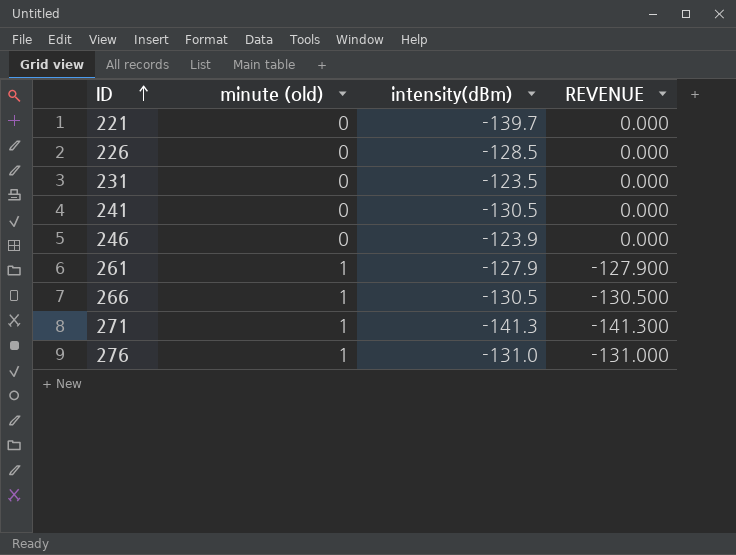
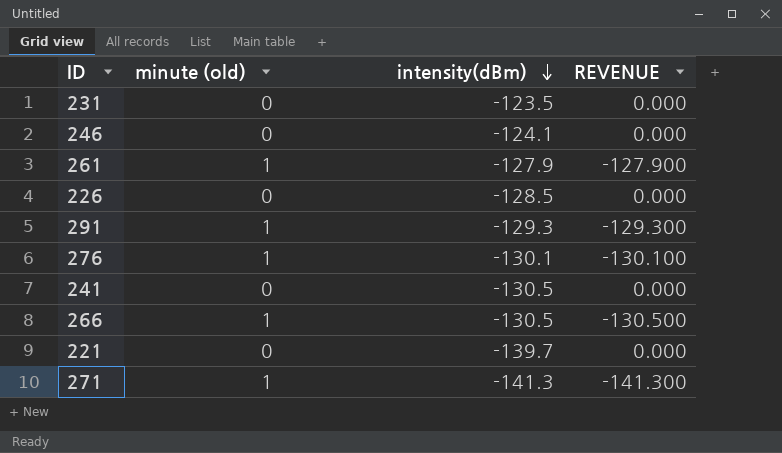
row order: ID ascending -> intensity(dBm) descending
246 | intensity(dBm): -123.9 -> -124.1
row 291: none -> 1 | -129.3 | -129.300
276 | intensity(dBm): -131.0 -> -130.1
276 | REVENUE: -131.000 -> -130.100

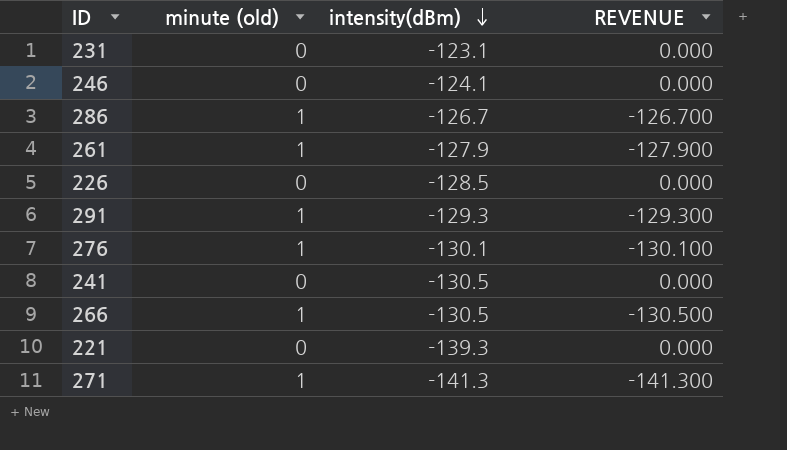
231 | intensity(dBm): -123.5 -> -123.1
row 286: none -> 1 | -126.7 | -126.700
221 | intensity(dBm): -139.7 -> -139.3

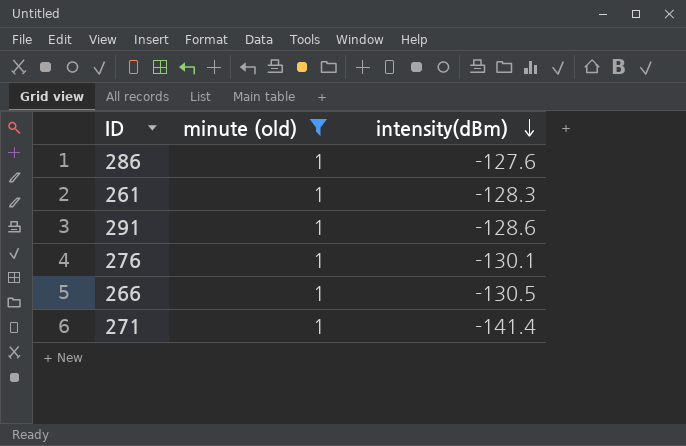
filter: none -> minute (old) = 1
column REVENUE | formula: [minute (old)] * [intensity(dBm)] -> none
286 | intensity(dBm): -126.7 -> -127.6
261 | intensity(dBm): -127.9 -> -128.3
291 | intensity(dBm): -129.3 -> -128.6
271 | intensity(dBm): -141.3 -> -141.4

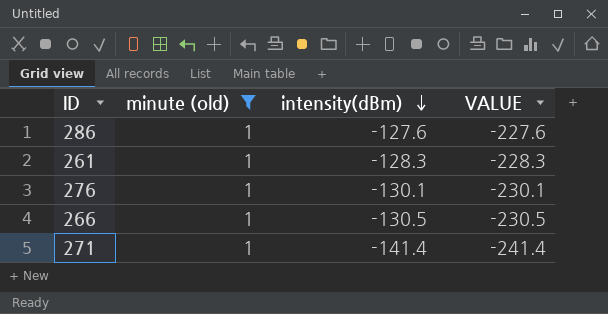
column VALUE | formula: none -> [intensity(dBm)] - 100
row 291: 1 | -128.6 -> none

